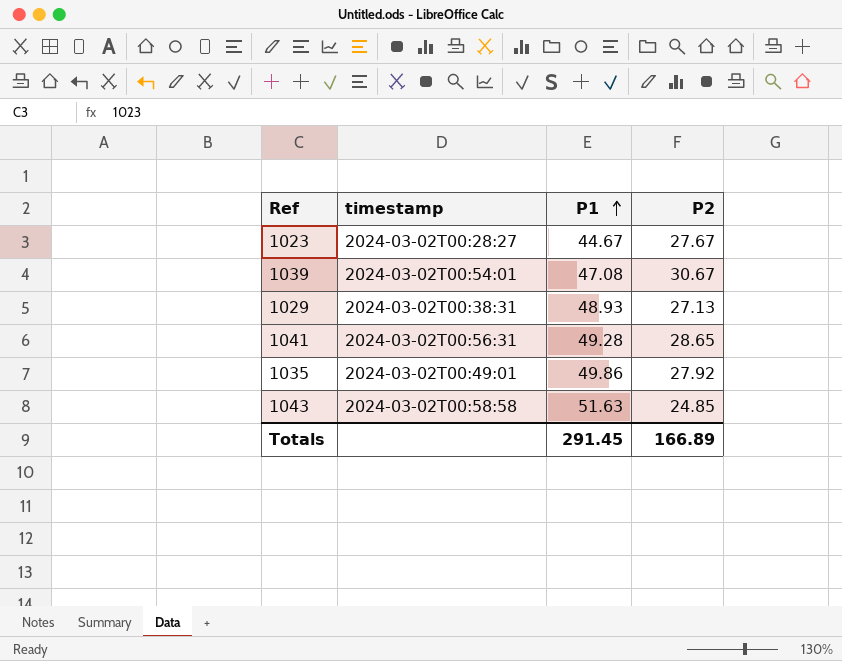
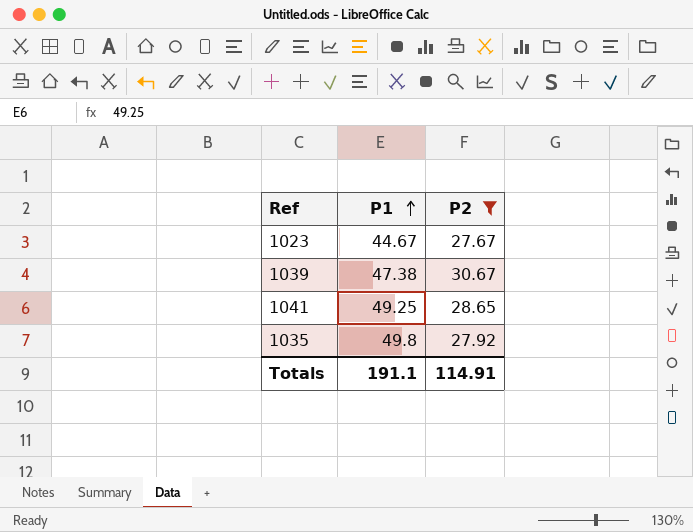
filter: none -> P2 >= 27.67
column timestamp | position: 2 -> none
1039 | P1: 47.08 -> 47.38
1041 | P1: 49.28 -> 49.25
1035 | P1: 49.86 -> 49.8
Totals | P1: 291.45 -> 191.1
Totals | P2: 166.89 -> 114.91

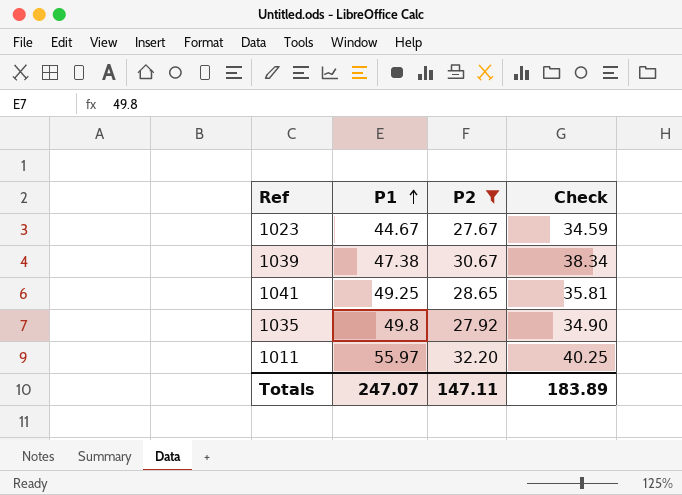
column Check | formula: none -> [P2] * 1.25
row 1011: none -> 55.97 | 32.20 | 40.25
Totals | P1: 191.1 -> 247.07
Totals | P2: 114.91 -> 147.11

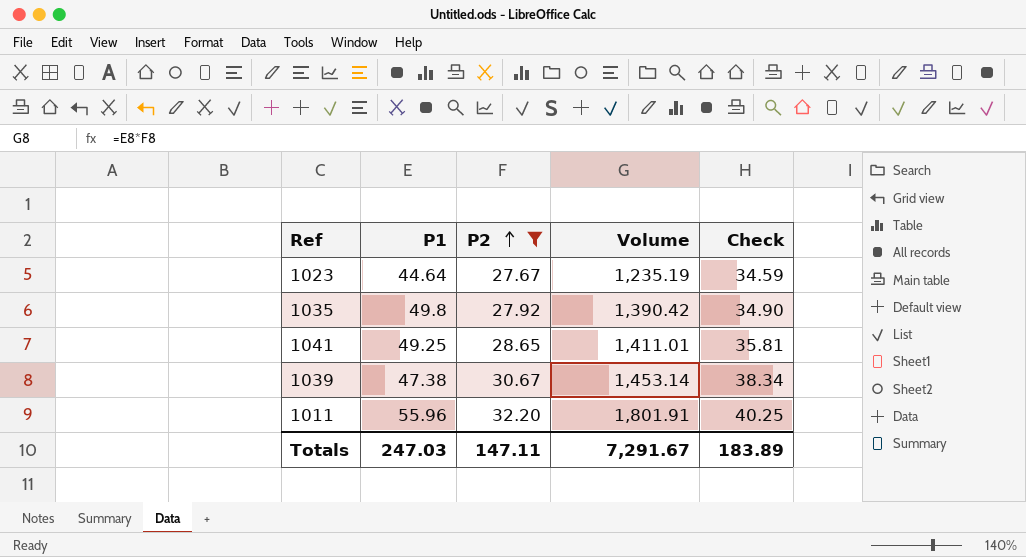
row order: P1 ascending -> P2 ascending
column Volume | formula: none -> [P1] * [P2]
1023 | P1: 44.67 -> 44.64
1011 | P1: 55.97 -> 55.96
Totals | P1: 247.07 -> 247.03

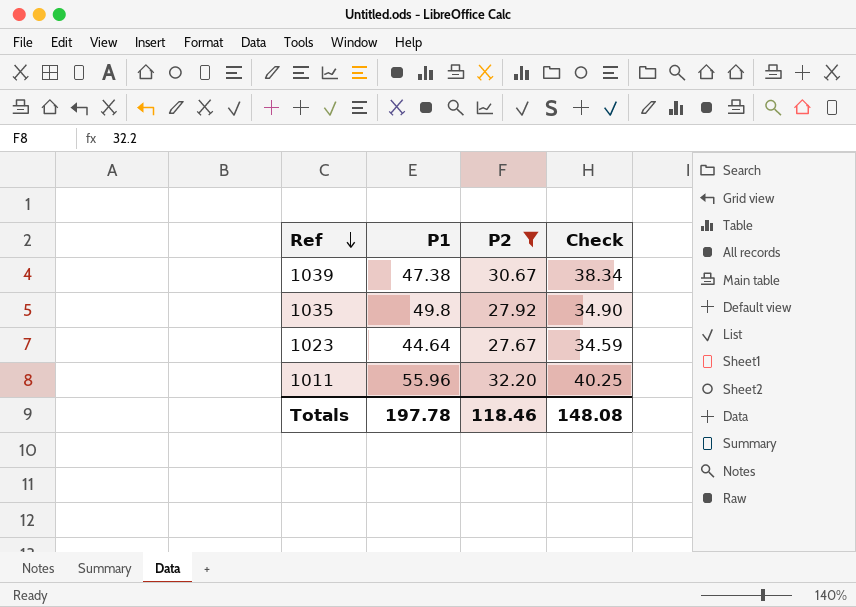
row order: P2 ascending -> Ref descending
column Volume | formula: [P1] * [P2] -> none
row 1041: 49.25 | 28.65 | 1,411.01 | 35.81 -> none
Totals | P1: 247.03 -> 197.78
Totals | P2: 147.11 -> 118.46
Totals | Check: 183.89 -> 148.08

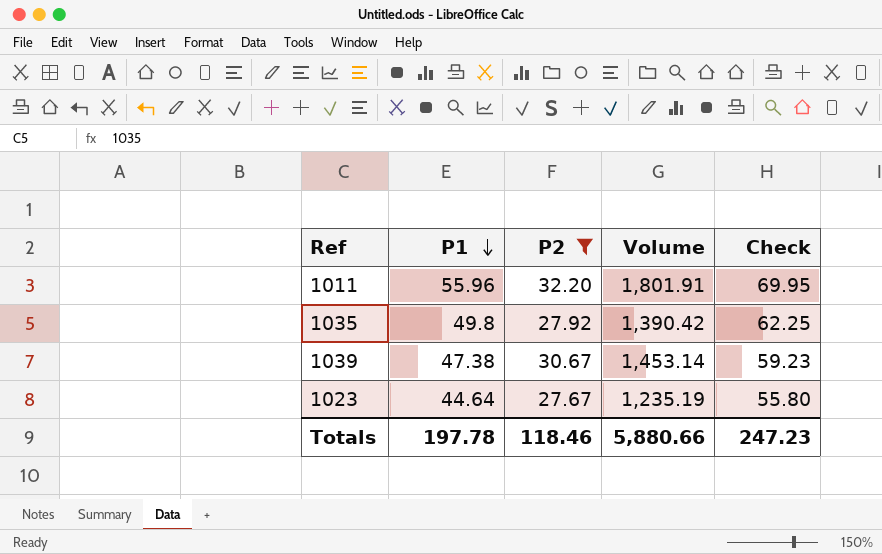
row order: Ref descending -> P1 descending
column Volume | formula: none -> [P1] * [P2]
column Check | formula: [P2] * 1.25 -> [P1] * 1.25
Totals | Check: 148.08 -> 247.23

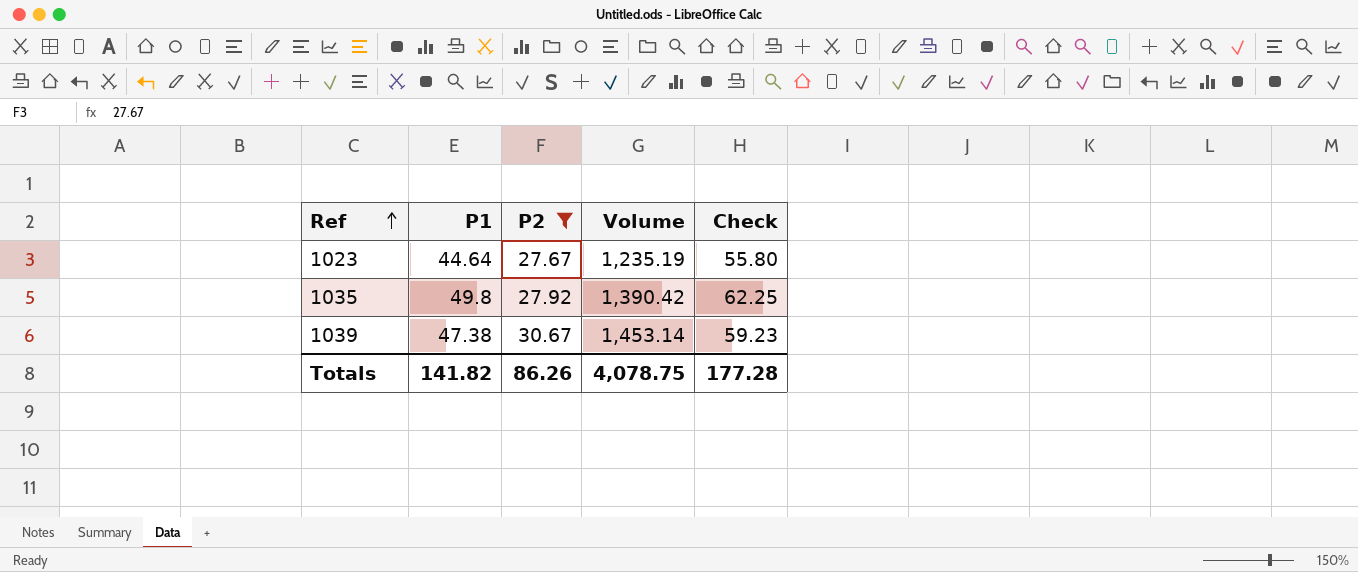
row order: P1 descending -> Ref ascending
row 1011: 55.96 | 32.20 | 1,801.91 | 69.95 -> none
Totals | P1: 197.78 -> 141.82
Totals | P2: 118.46 -> 86.26
Totals | Volume: 5,880.66 -> 4,078.75
Totals | Check: 247.23 -> 177.28

